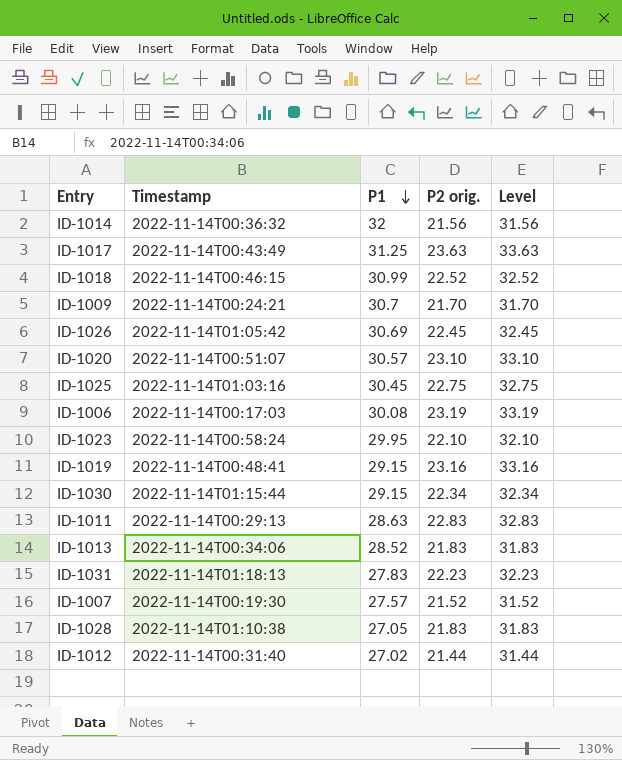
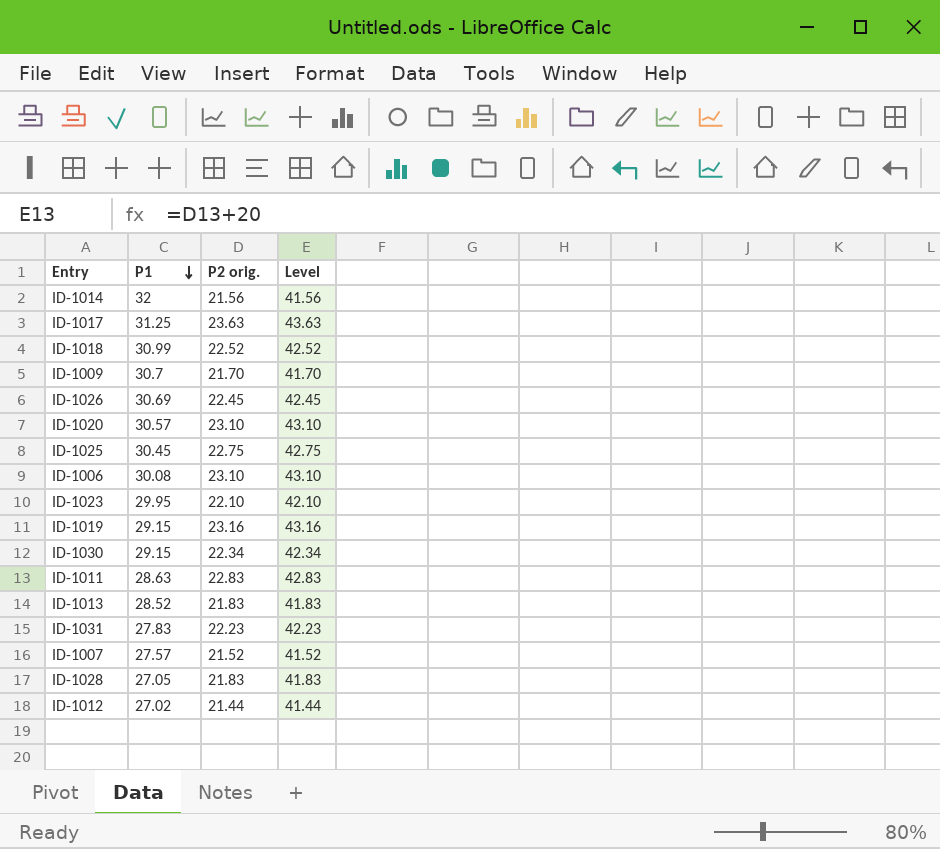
column Timestamp | position: 2 -> none
column Level | formula: [P2 orig.] + 10 -> [P2 orig.] + 20
ID-1006 | P2 orig.: 23.19 -> 23.10

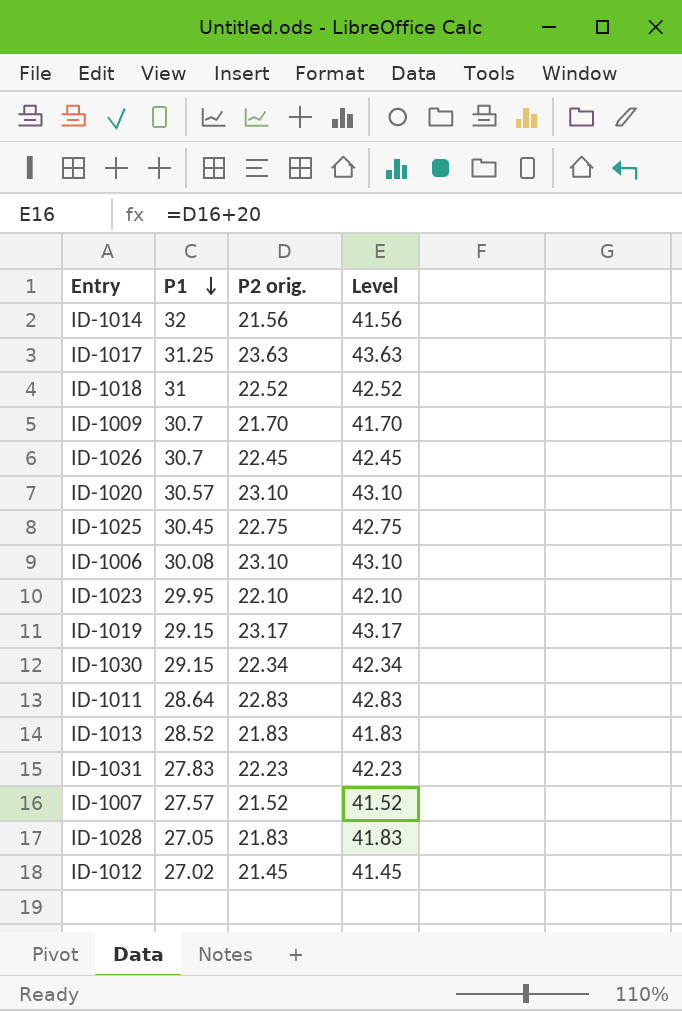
ID-1018 | P1: 30.99 -> 31
ID-1026 | P1: 30.69 -> 30.7
ID-1019 | P2 orig.: 23.16 -> 23.17
ID-1019 | Level: 43.16 -> 43.17
ID-1011 | P1: 28.63 -> 28.64
ID-1012 | P2 orig.: 21.44 -> 21.45
ID-1012 | Level: 41.44 -> 41.45

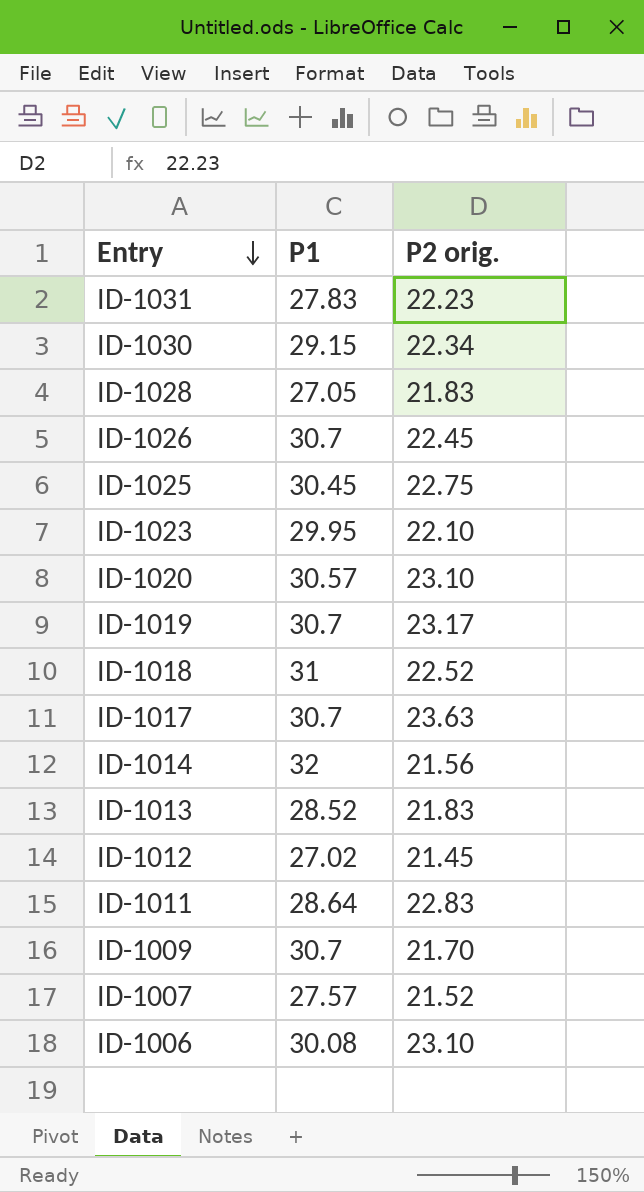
row order: P1 descending -> Entry descending
column Level | formula: [P2 orig.] + 20 -> none
ID-1019 | P1: 29.15 -> 30.7
ID-1017 | P1: 31.25 -> 30.7

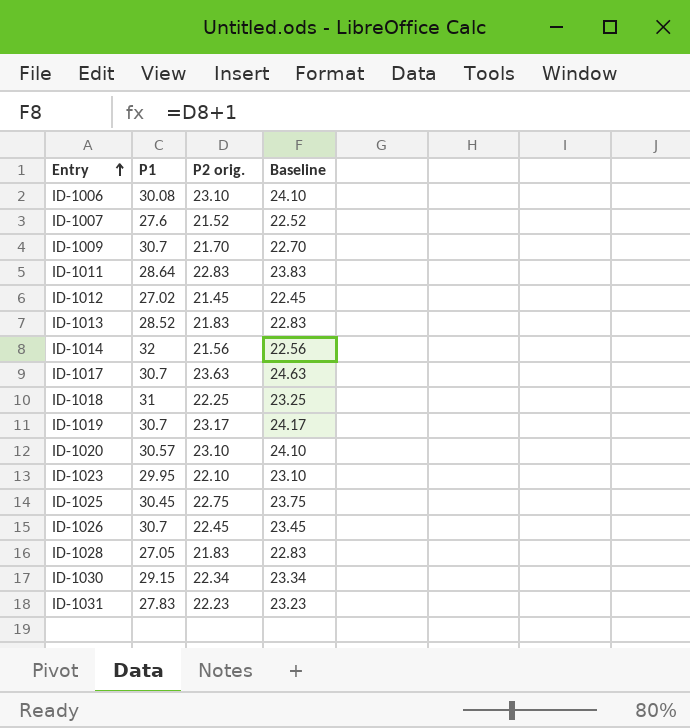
row order: Entry descending -> Entry ascending
column Baseline | formula: none -> [P2 orig.] + 1
ID-1007 | P1: 27.57 -> 27.6
ID-1018 | P2 orig.: 22.52 -> 22.25

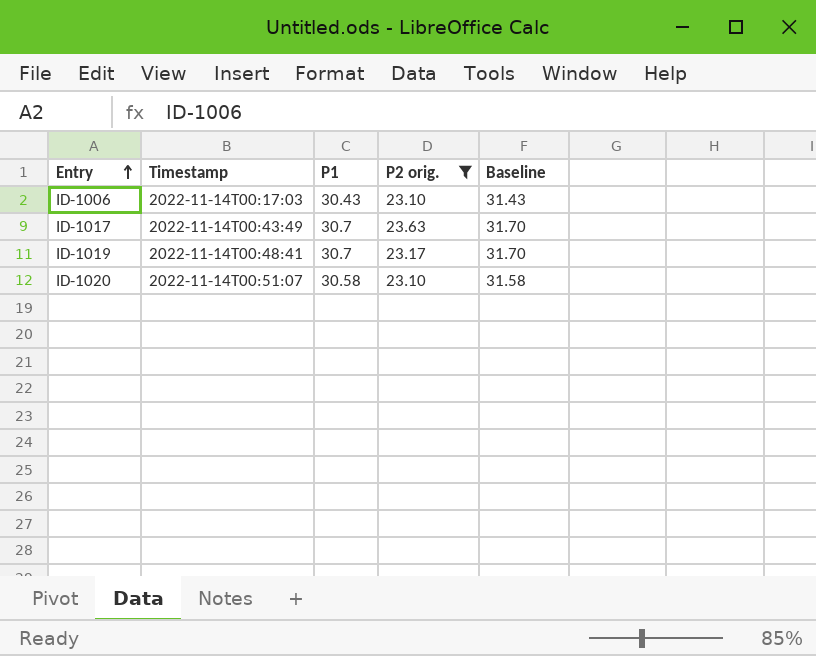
filter: none -> P2 orig. >= 23.10
column Timestamp | position: none -> 2
column Baseline | formula: [P2 orig.] + 1 -> [P1] + 1
ID-1006 | P1: 30.08 -> 30.43
ID-1020 | P1: 30.57 -> 30.58

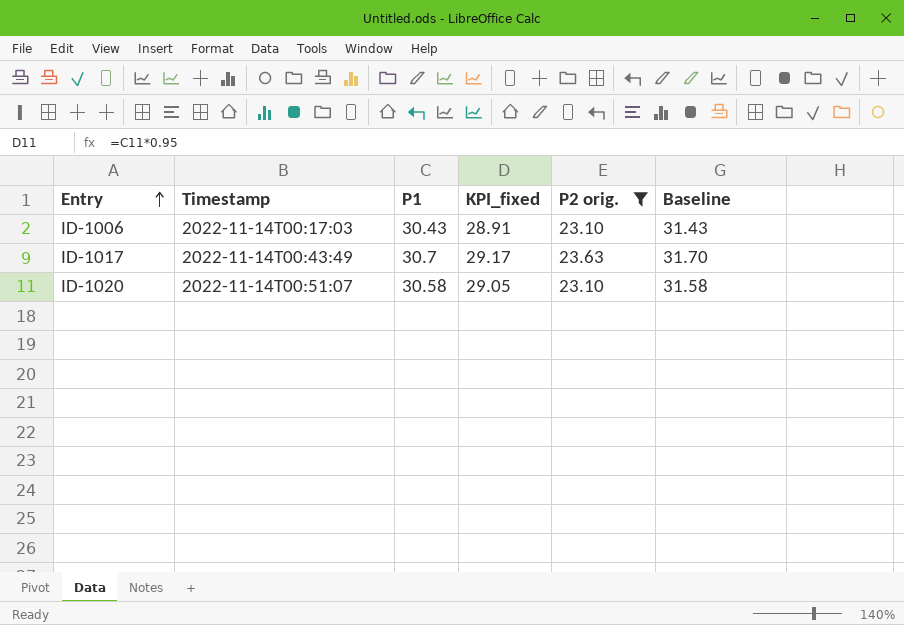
column KPI_fixed | formula: none -> [P1] * 0.95
row ID-1019: 2022-11-14T00:48:41 | 30.7 | 23.17 | 31.70 -> none

